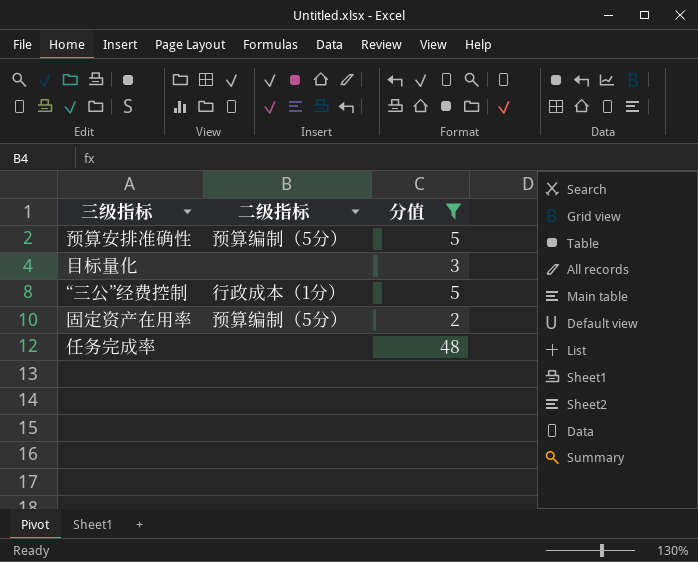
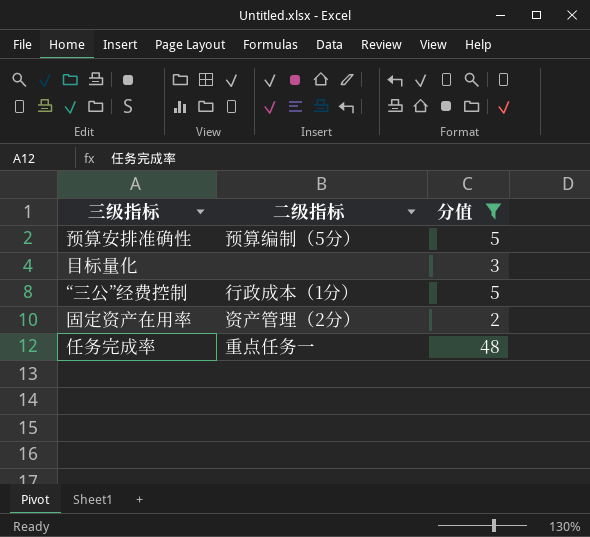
固定资产在用率 | 二级指标: 预算编制（5分） -> 资产管理（2分）
任务完成率 | 二级指标: none -> 重点任务一

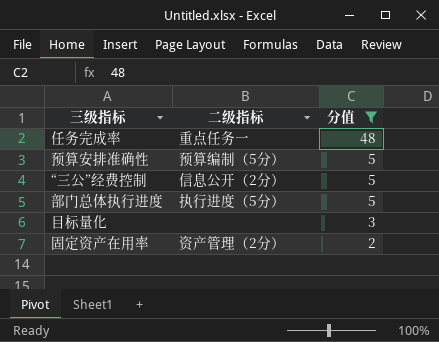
row order: none -> 分值 descending
“三公”经费控制 | 二级指标: 行政成本（1分） -> 信息公开（2分）
row 部门总体执行进度: none -> 执行进度（5分） | 5

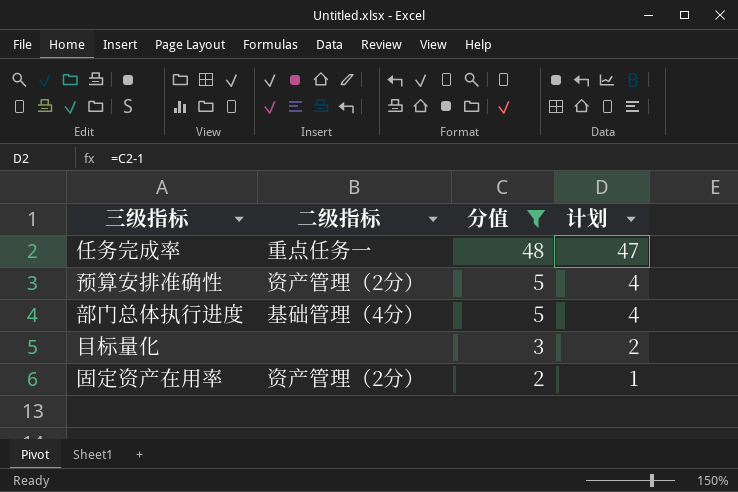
column 计划 | formula: none -> [分值] - 1
row “三公”经费控制: 信息公开（2分） | 5 -> none
预算安排准确性 | 二级指标: 预算编制（5分） -> 资产管理（2分）
部门总体执行进度 | 二级指标: 执行进度（5分） -> 基础管理（4分）

